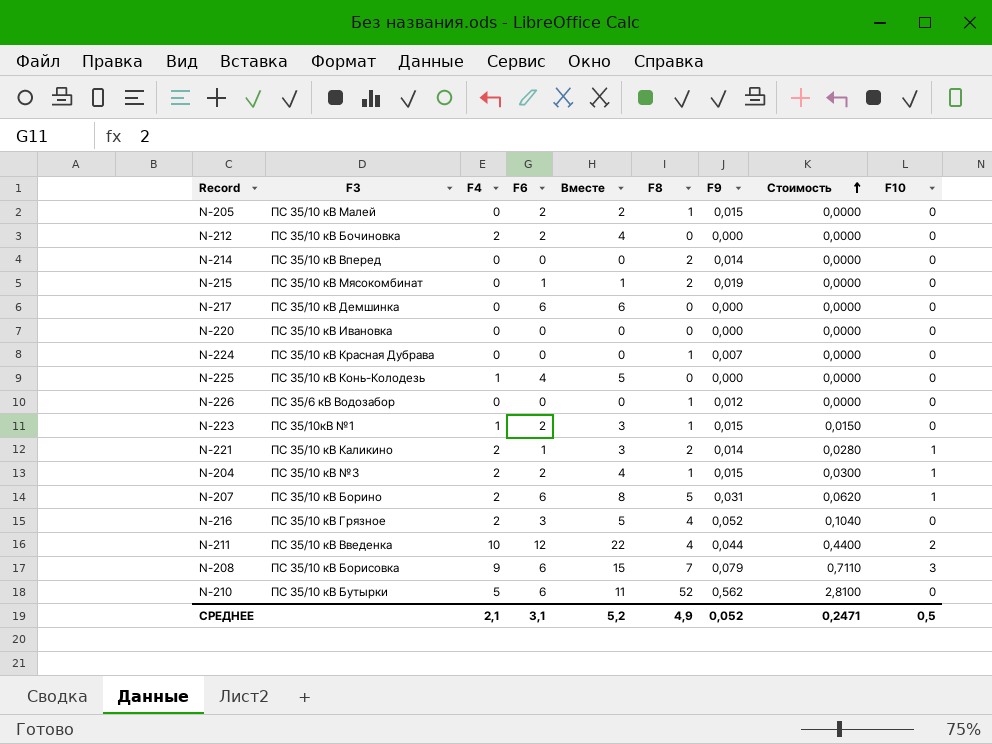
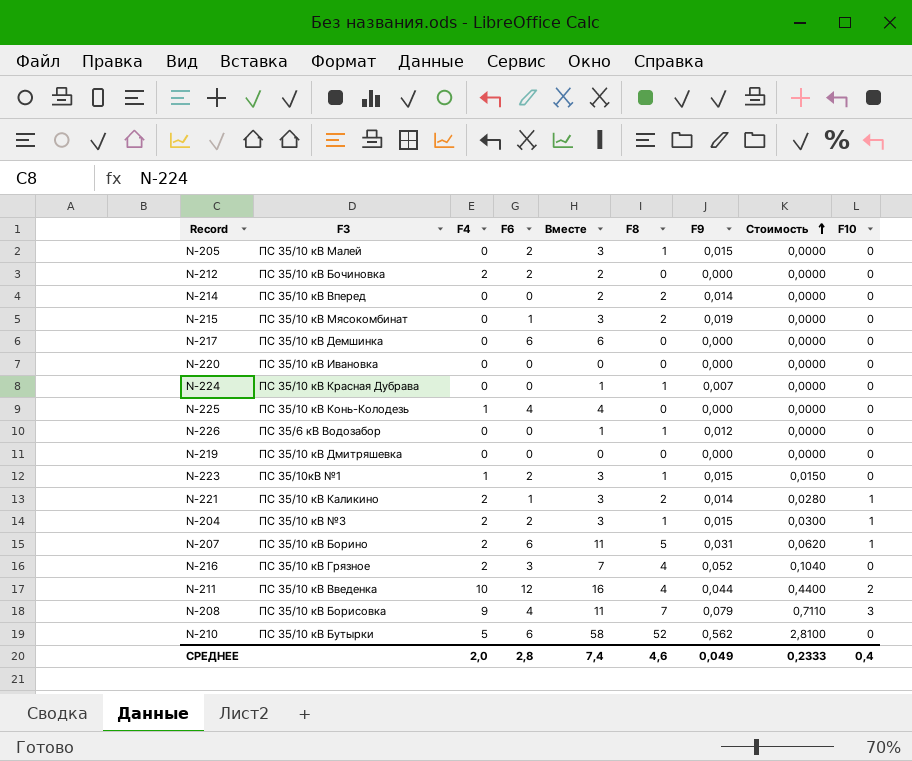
column Вместе | formula: [F4] + [F6] -> [F6] + [F8]
row N-219: none -> ПС 35/10 кВ Дмитряшевка | 0 | 0 | 0 | 0 | 0,000 | 0,0000 | 0
N-208 | F6: 6 -> 4
СРЕДНЕЕ | F4: 2,1 -> 2,0
СРЕДНЕЕ | F6: 3,1 -> 2,8
СРЕДНЕЕ | Вместе: 5,2 -> 7,4
СРЕДНЕЕ | F8: 4,9 -> 4,6
СРЕДНЕЕ | F9: 0,052 -> 0,049
СРЕДНЕЕ | Стоимость: 0,2471 -> 0,2333
СРЕДНЕЕ | F10: 0,5 -> 0,4

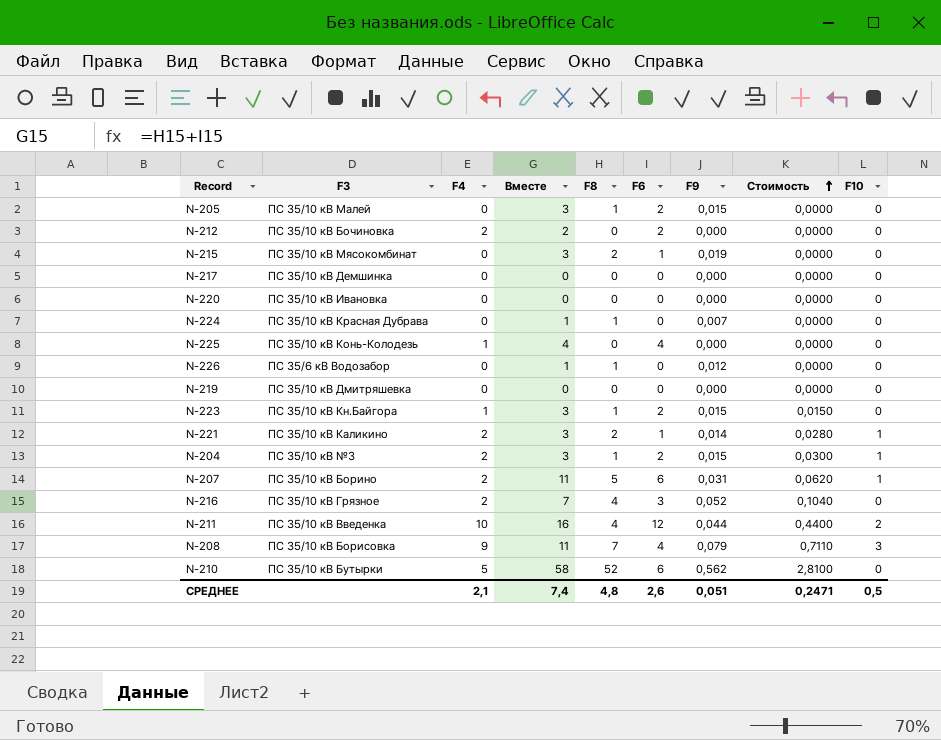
column F6 | position: 4 -> 6
row N-214: ПС 35/10 кВ Вперед | 0 | 0 | 2 | 2 | 0,014 | 0,0000 | 0 -> none
N-217 | Вместе: 6 -> 0
N-217 | F6: 6 -> 0
N-223 | F3: ПС 35/10кВ №1 -> ПС 35/10 кВ Кн.Байгора
СРЕДНЕЕ | F4: 2,0 -> 2,1
СРЕДНЕЕ | F8: 4,6 -> 4,8
СРЕДНЕЕ | F6: 2,8 -> 2,6
СРЕДНЕЕ | F9: 0,049 -> 0,051
СРЕДНЕЕ | Стоимость: 0,2333 -> 0,2471
СРЕДНЕЕ | F10: 0,4 -> 0,5

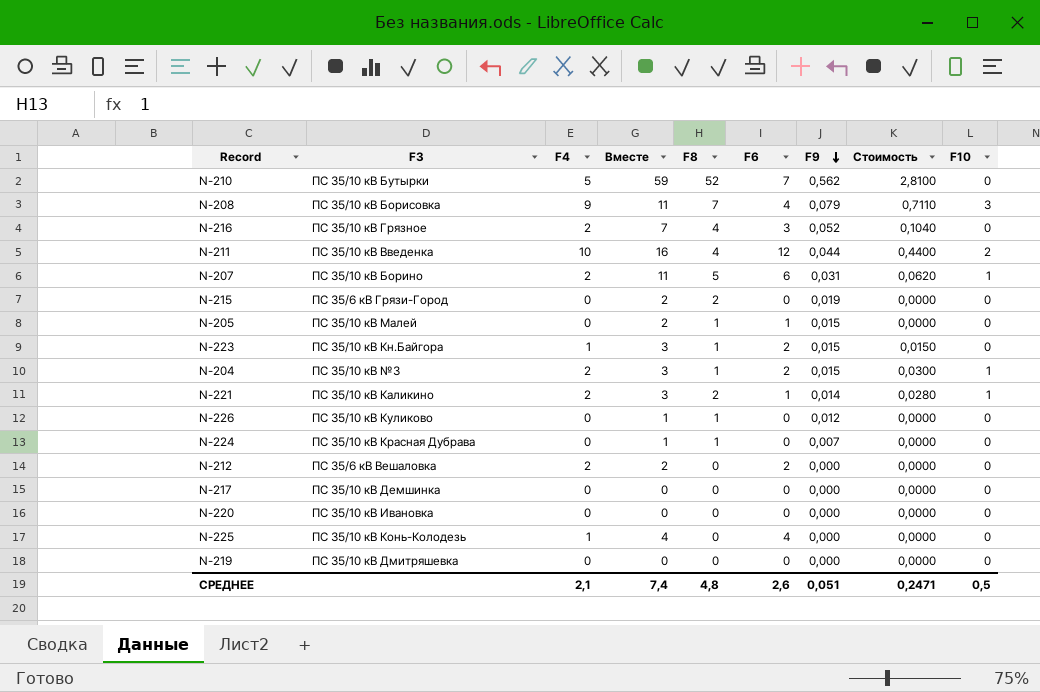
row order: Стоимость ascending -> F9 descending
N-210 | Вместе: 58 -> 59
N-210 | F6: 6 -> 7
N-215 | F3: ПС 35/10 кВ Мясокомбинат -> ПС 35/6 кВ Грязи-Город
N-215 | Вместе: 3 -> 2
N-215 | F6: 1 -> 0
N-205 | Вместе: 3 -> 2
N-205 | F6: 2 -> 1
N-226 | F3: ПС 35/6 кВ Водозабор -> ПС 35/10 кВ Куликово
N-212 | F3: ПС 35/10 кВ Бочиновка -> ПС 35/6 кВ Вешаловка

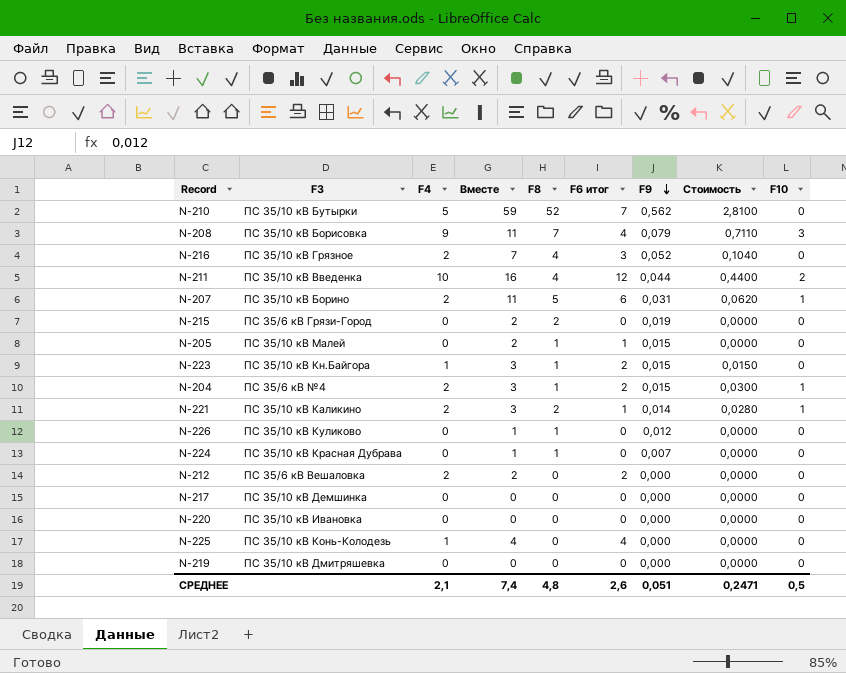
column name: F6 -> F6 итог
N-204 | F3: ПС 35/10 кВ №3 -> ПС 35/6 кВ №4

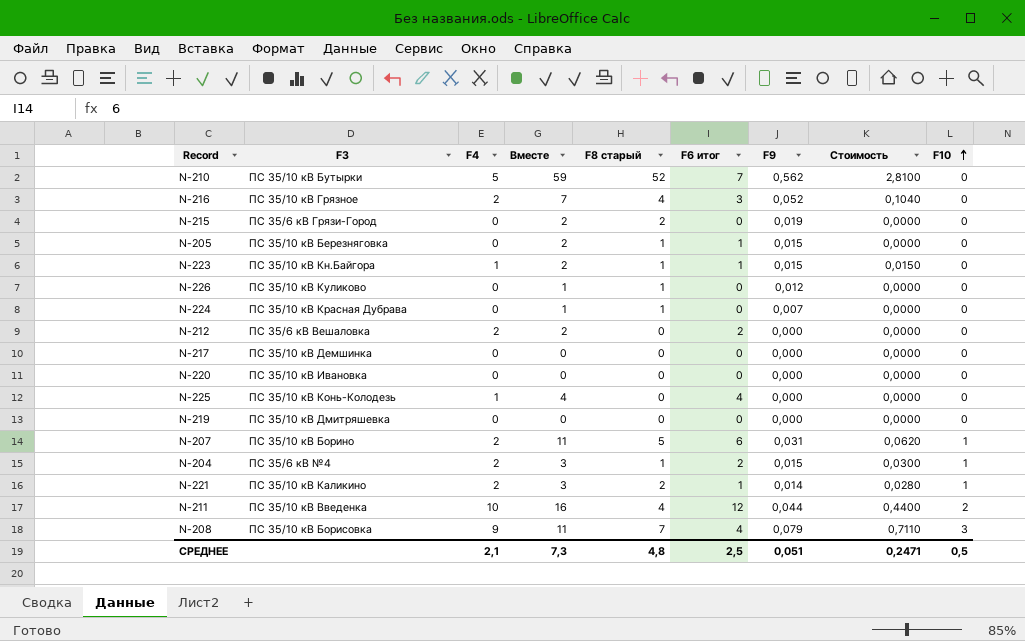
row order: F9 descending -> F10 ascending
column name: F8 -> F8 старый
N-205 | F3: ПС 35/10 кВ Малей -> ПС 35/10 кВ Березняговка
N-223 | Вместе: 3 -> 2
N-223 | F6 итог: 2 -> 1
СРЕДНЕЕ | Вместе: 7,4 -> 7,3
СРЕДНЕЕ | F6 итог: 2,6 -> 2,5

